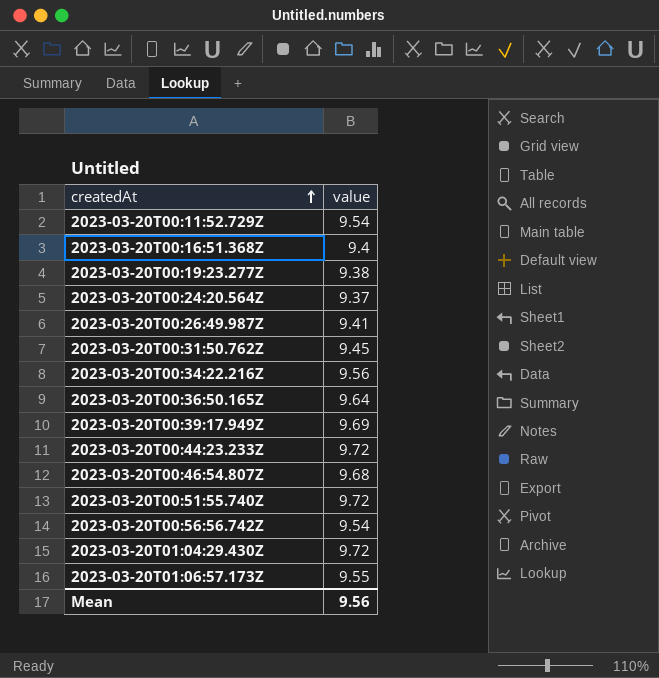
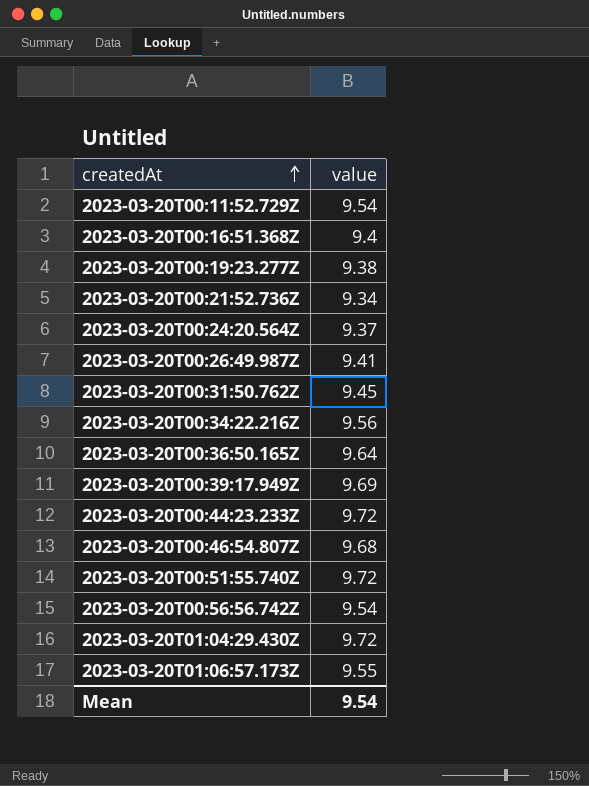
row 2023-03-20T00:21:52.736Z: none -> 9.34
Mean | value: 9.56 -> 9.54

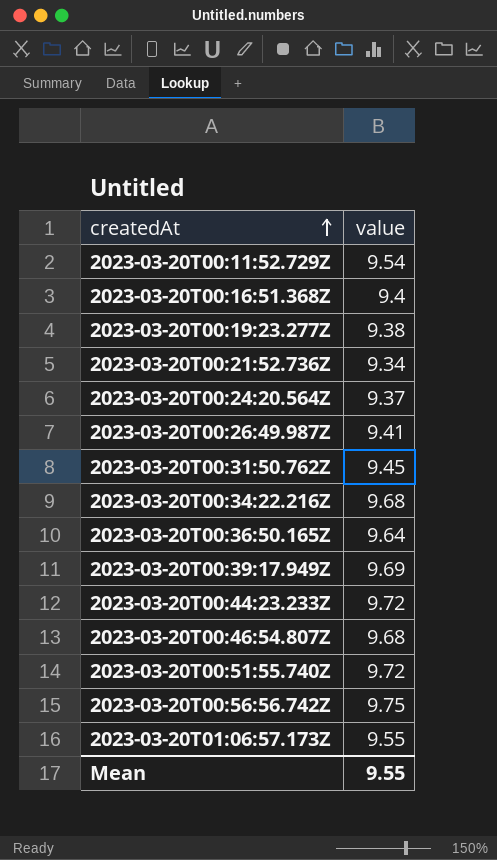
row 2023-03-20T01:04:29.430Z: 9.72 -> none
2023-03-20T00:34:22.216Z | value: 9.56 -> 9.68
2023-03-20T00:56:56.742Z | value: 9.54 -> 9.75
Mean | value: 9.54 -> 9.55

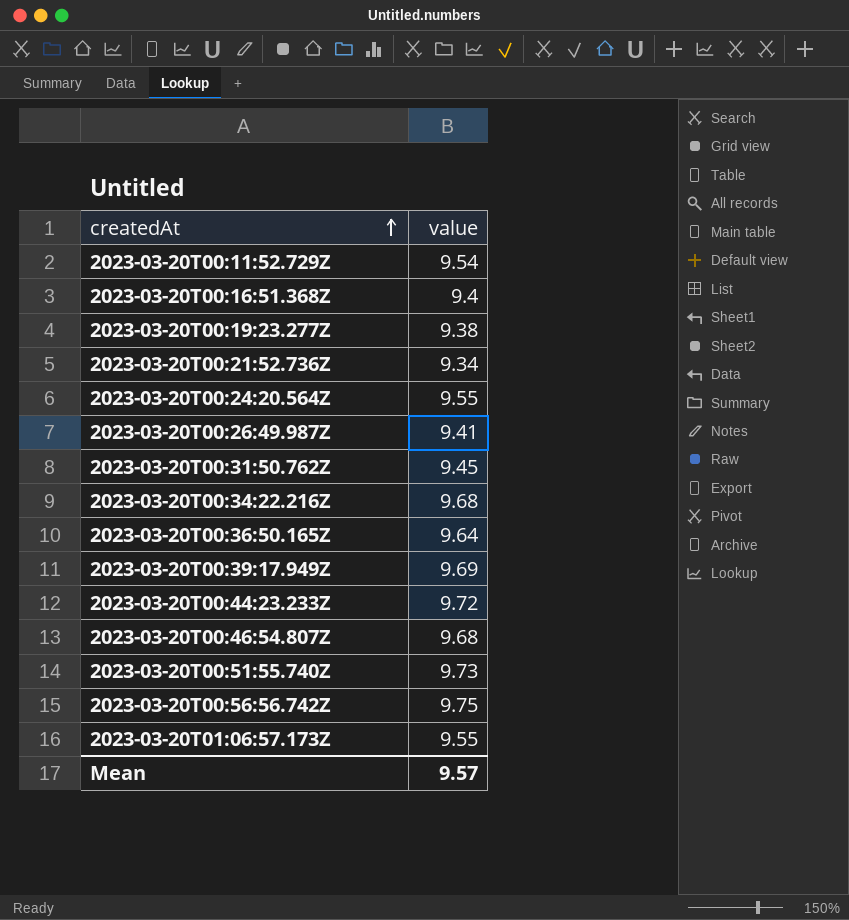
2023-03-20T00:24:20.564Z | value: 9.37 -> 9.55
2023-03-20T00:51:55.740Z | value: 9.72 -> 9.73
Mean | value: 9.55 -> 9.57

